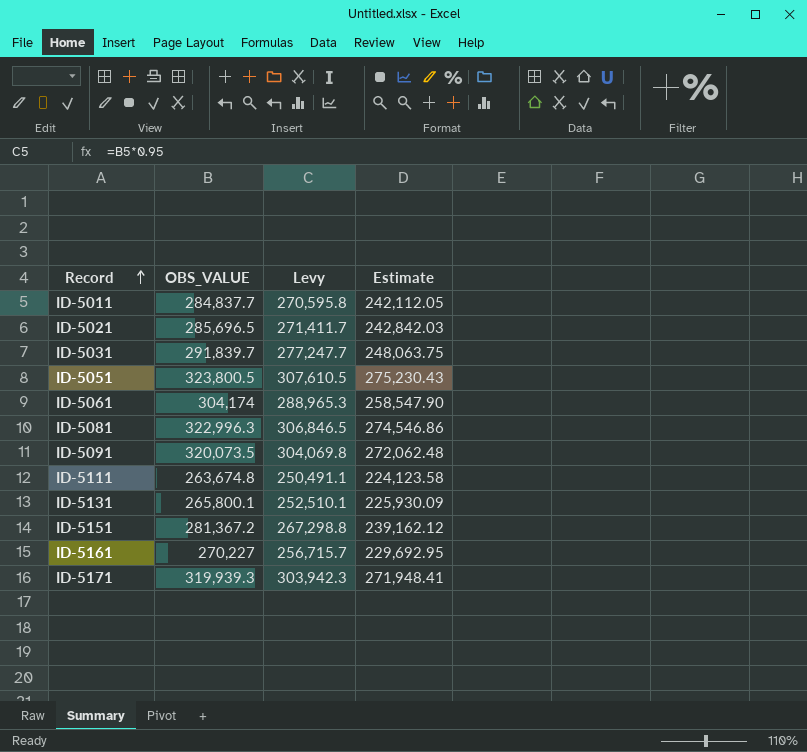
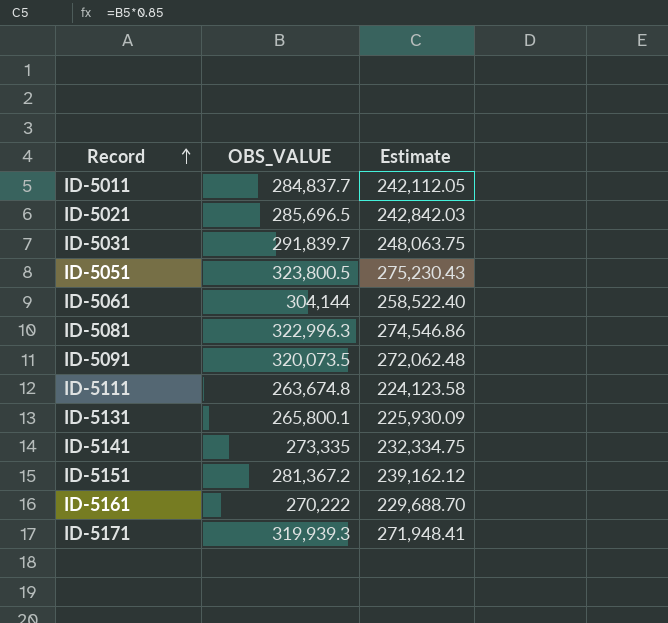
column Levy | formula: [OBS_VALUE] * 0.95 -> none
ID-5061 | OBS_VALUE: 304,174 -> 304,144
ID-5061 | Estimate: 258,547.90 -> 258,522.40
row ID-5141: none -> 273,335 | 232,334.75
ID-5161 | OBS_VALUE: 270,227 -> 270,222
ID-5161 | Estimate: 229,692.95 -> 229,688.70

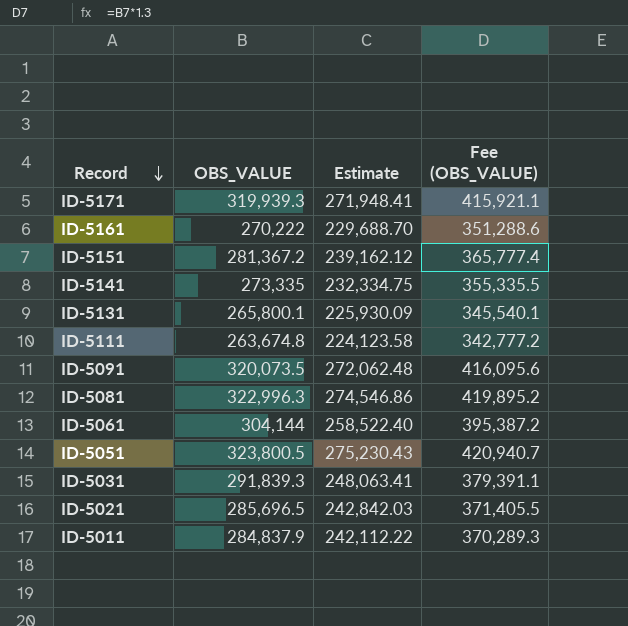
row order: Record ascending -> Record descending
column Fee (OBS_VALUE) | formula: none -> [OBS_VALUE] * 1.3
ID-5031 | OBS_VALUE: 291,839.7 -> 291,839.3
ID-5031 | Estimate: 248,063.75 -> 248,063.41
ID-5011 | OBS_VALUE: 284,837.7 -> 284,837.9
ID-5011 | Estimate: 242,112.05 -> 242,112.22

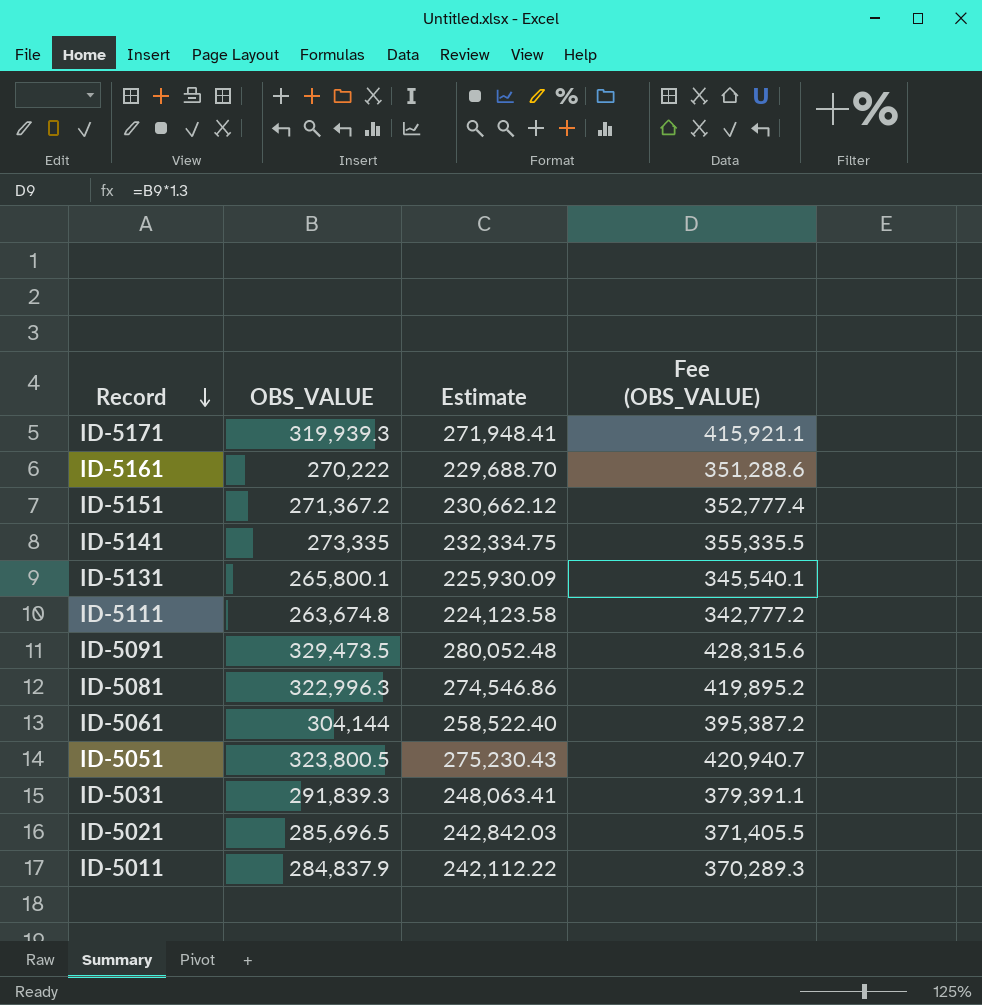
ID-5151 | OBS_VALUE: 281,367.2 -> 271,367.2
ID-5151 | Estimate: 239,162.12 -> 230,662.12
ID-5151 | Fee (OBS_VALUE): 365,777.4 -> 352,777.4
ID-5091 | OBS_VALUE: 320,073.5 -> 329,473.5
ID-5091 | Estimate: 272,062.48 -> 280,052.48
ID-5091 | Fee (OBS_VALUE): 416,095.6 -> 428,315.6

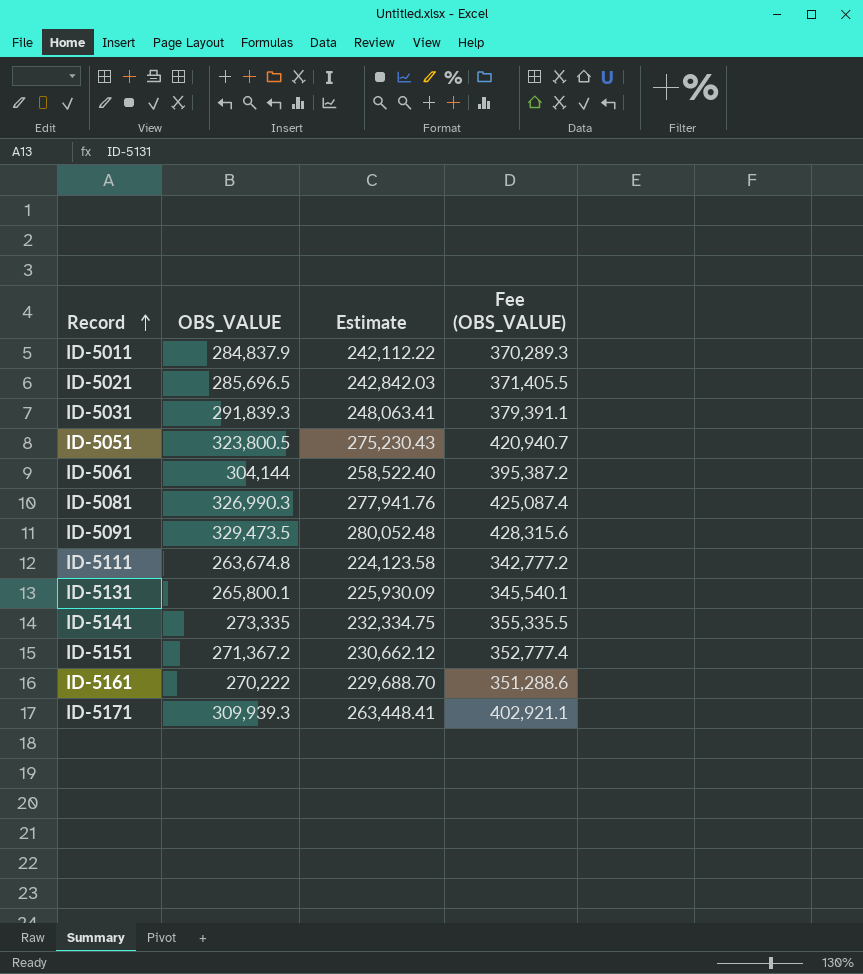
row order: Record descending -> Record ascending
ID-5081 | OBS_VALUE: 322,996.3 -> 326,990.3
ID-5081 | Estimate: 274,546.86 -> 277,941.76
ID-5081 | Fee (OBS_VALUE): 419,895.2 -> 425,087.4
ID-5171 | OBS_VALUE: 319,939.3 -> 309,939.3
ID-5171 | Estimate: 271,948.41 -> 263,448.41
ID-5171 | Fee (OBS_VALUE): 415,921.1 -> 402,921.1

